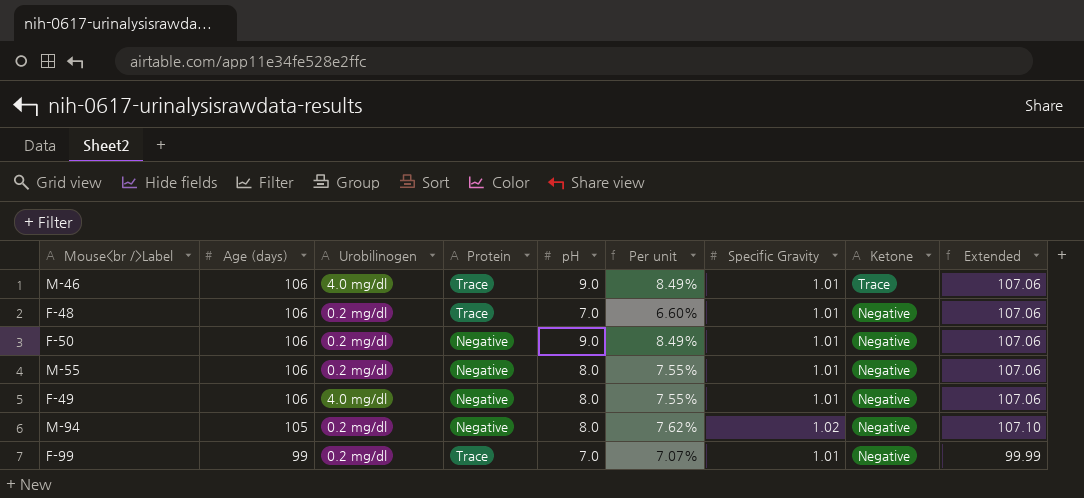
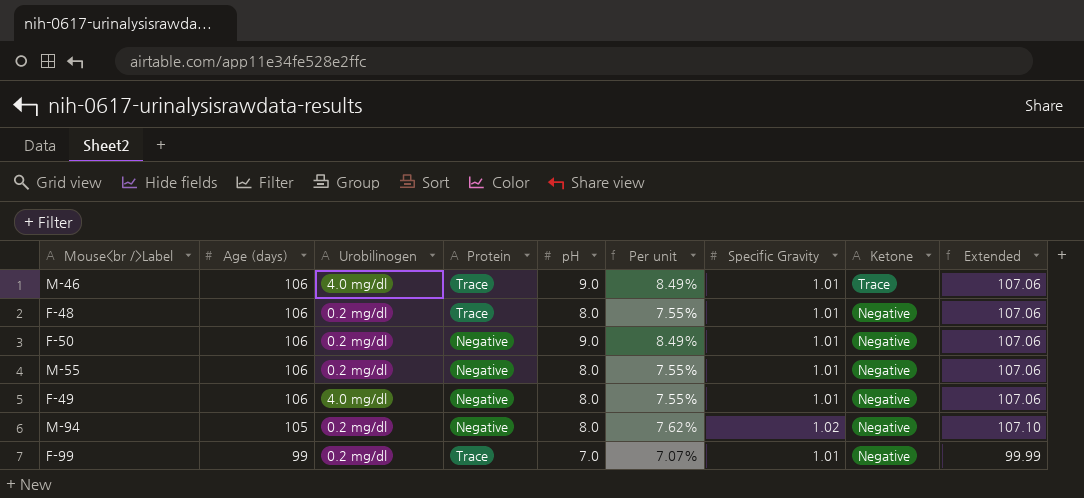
F-48 | pH: 7.0 -> 8.0
F-48 | Per unit: 6.60% -> 7.55%

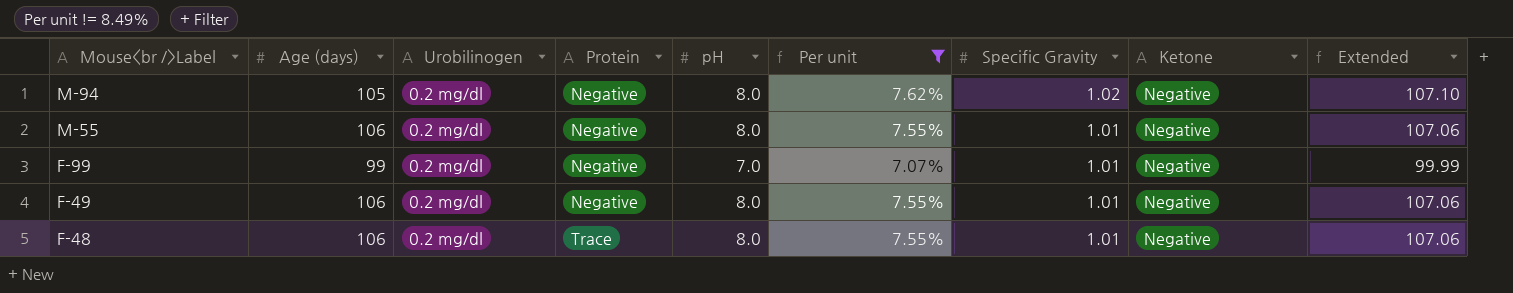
filter: none -> Per unit != 8.49%
row order: Age (days) descending -> Mouse<br />Label descending
F-99 | Protein: Trace -> Negative
F-49 | Urobilinogen: 4.0 mg/dl -> 0.2 mg/dl

